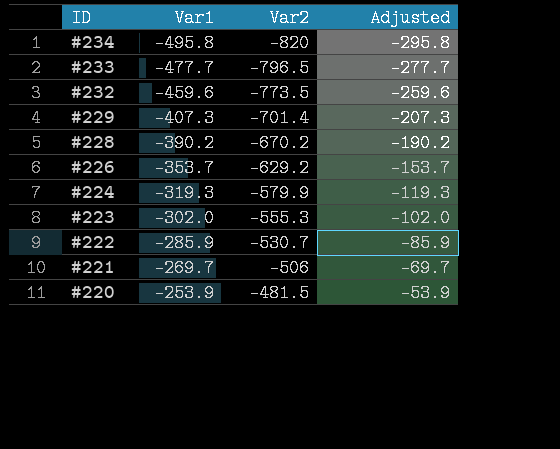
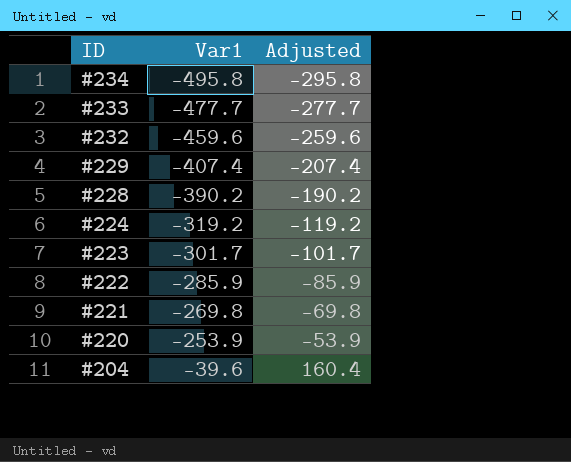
column Var2 | position: 3 -> none
row #226: -353.7 | -629.2 | -153.7 -> none
#229 | Var1: -407.3 -> -407.4
#229 | Adjusted: -207.3 -> -207.4
#224 | Var1: -319.3 -> -319.2
#224 | Adjusted: -119.3 -> -119.2
#223 | Var1: -302.0 -> -301.7
#223 | Adjusted: -102.0 -> -101.7
#221 | Var1: -269.7 -> -269.8
#221 | Adjusted: -69.7 -> -69.8
row #204: none -> -39.6 | 160.4

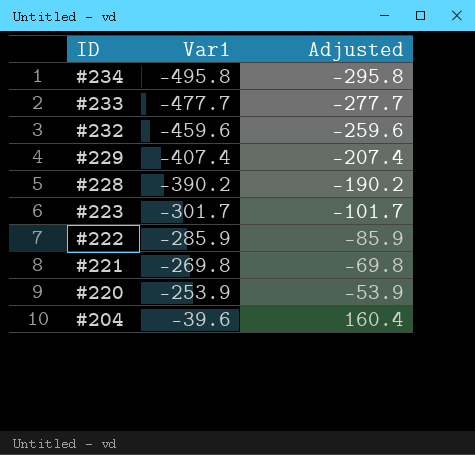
row #224: -319.2 | -119.2 -> none

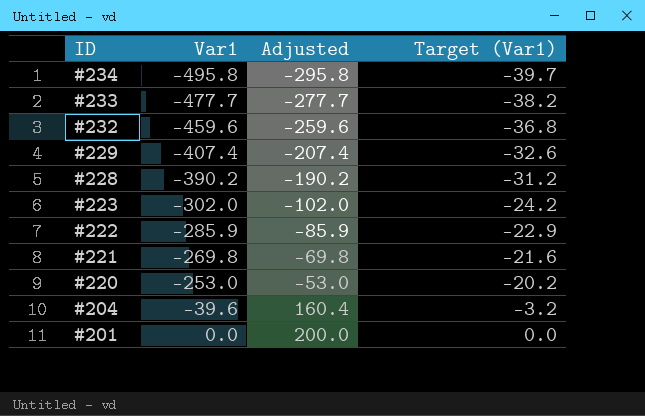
column Target (Var1) | formula: none -> [Var1] * 0.08
#223 | Var1: -301.7 -> -302.0
#223 | Adjusted: -101.7 -> -102.0
#220 | Var1: -253.9 -> -253.0
#220 | Adjusted: -53.9 -> -53.0
row #201: none -> 0.0 | 200.0 | 0.0

